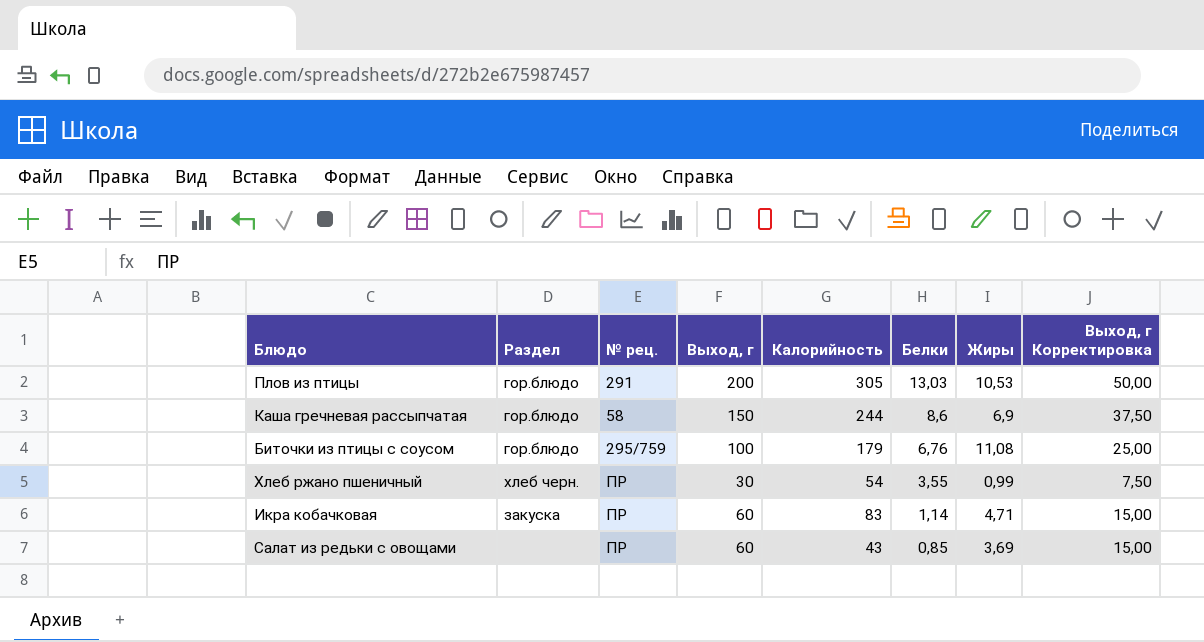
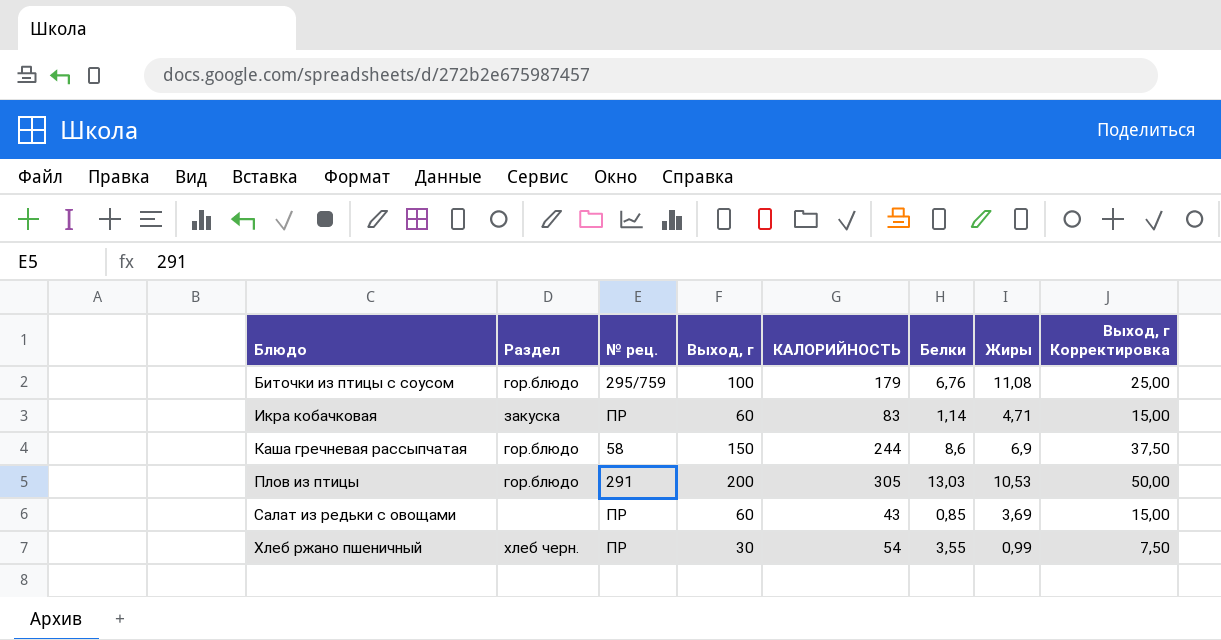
row order: Белки descending -> Блюдо ascending
column name: Калорийность -> КАЛОРИЙНОСТЬ

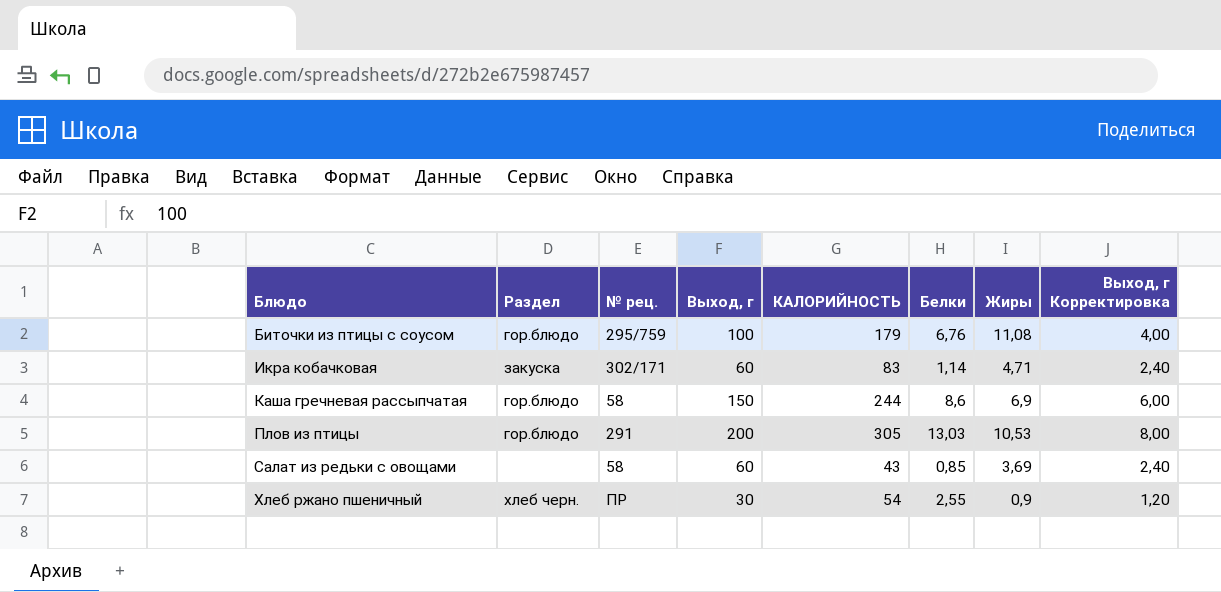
column Выход, г Корректировка | formula: [Выход, г] * 0,25 -> [Выход, г] * 0,04
Икра кобачковая | № рец.: ПР -> 302/171
Салат из редьки с овощами | № рец.: ПР -> 58
Хлеб ржано пшеничный | Белки: 3,55 -> 2,55
Хлеб ржано пшеничный | Жиры: 0,99 -> 0,9

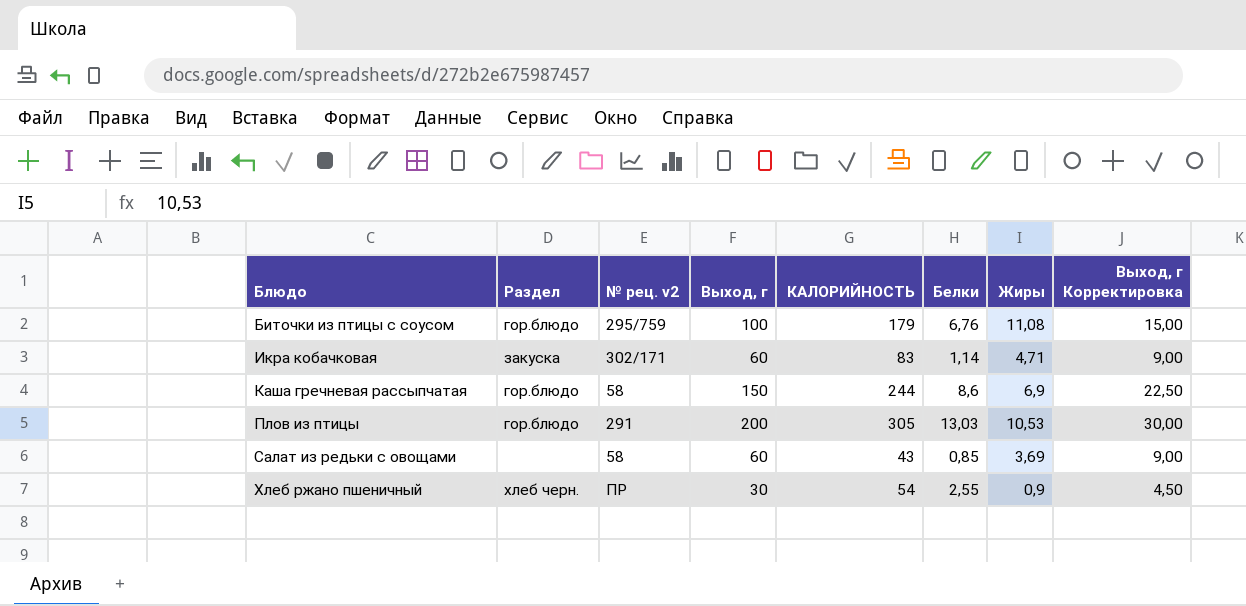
column name: № рец. -> № рец. v2
column Выход, г Корректировка | formula: [Выход, г] * 0,04 -> [Выход, г] * 0,15

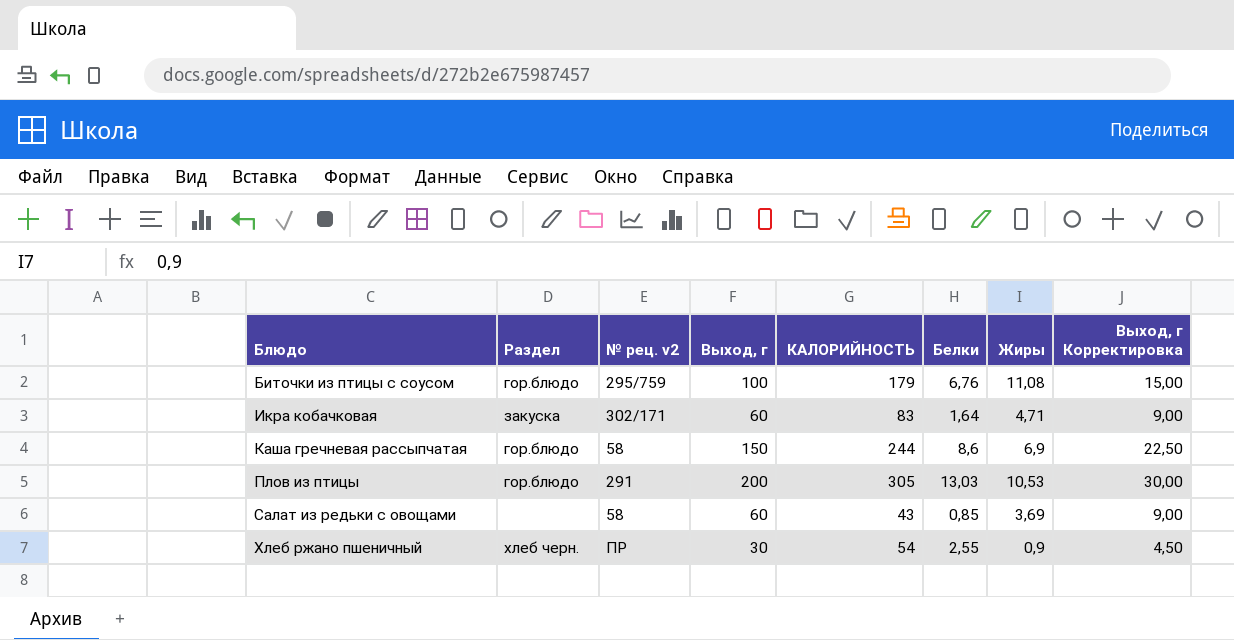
Икра кобачковая | Белки: 1,14 -> 1,64

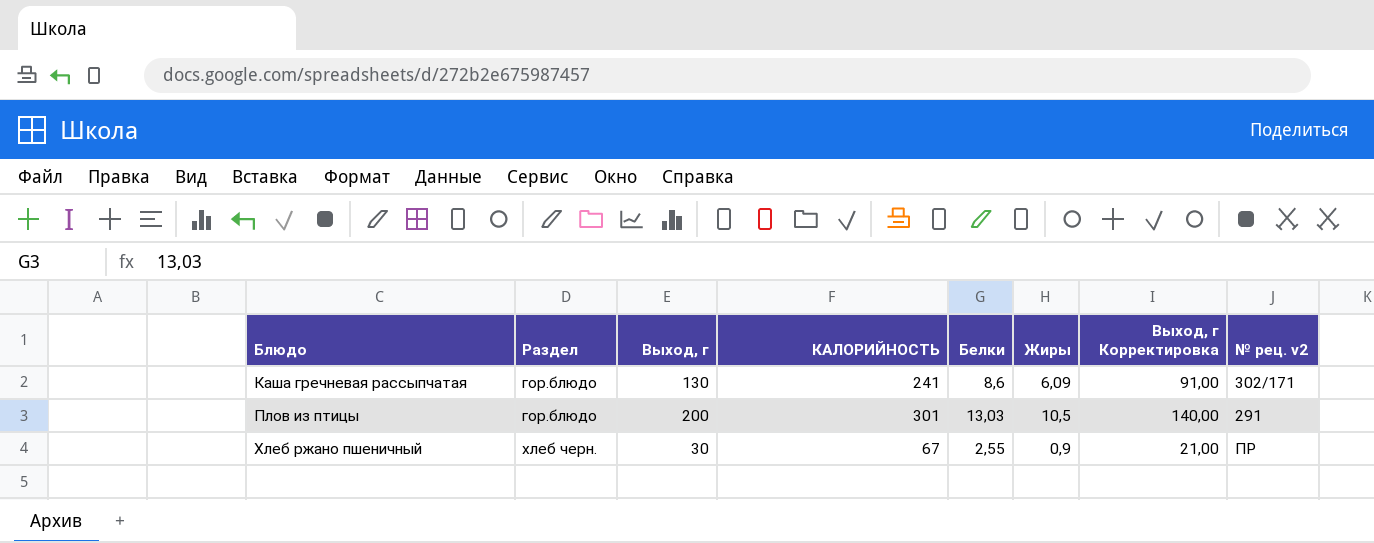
column Выход, г Корректировка | formula: [Выход, г] * 0,15 -> [Выход, г] * 0,7
column № рец. v2 | position: 3 -> 8
row Биточки из птицы с соусом: гор.блюдо | 295/759 | 100 | 179 | 6,76 | 11,08 | 15,00 -> none
row Икра кобачковая: закуска | 302/171 | 60 | 83 | 1,64 | 4,71 | 9,00 -> none
row Салат из редьки с овощами: none | 58 | 60 | 43 | 0,85 | 3,69 | 9,00 -> none
Каша гречневая рассыпчатая | Выход, г: 150 -> 130
Каша гречневая рассыпчатая | КАЛОРИЙНОСТЬ: 244 -> 241
Каша гречневая рассыпчатая | Жиры: 6,9 -> 6,09
Каша гречневая рассыпчатая | № рец. v2: 58 -> 302/171
Плов из птицы | КАЛОРИЙНОСТЬ: 305 -> 301
Плов из птицы | Жиры: 10,53 -> 10,5
Хлеб ржано пшеничный | КАЛОРИЙНОСТЬ: 54 -> 67

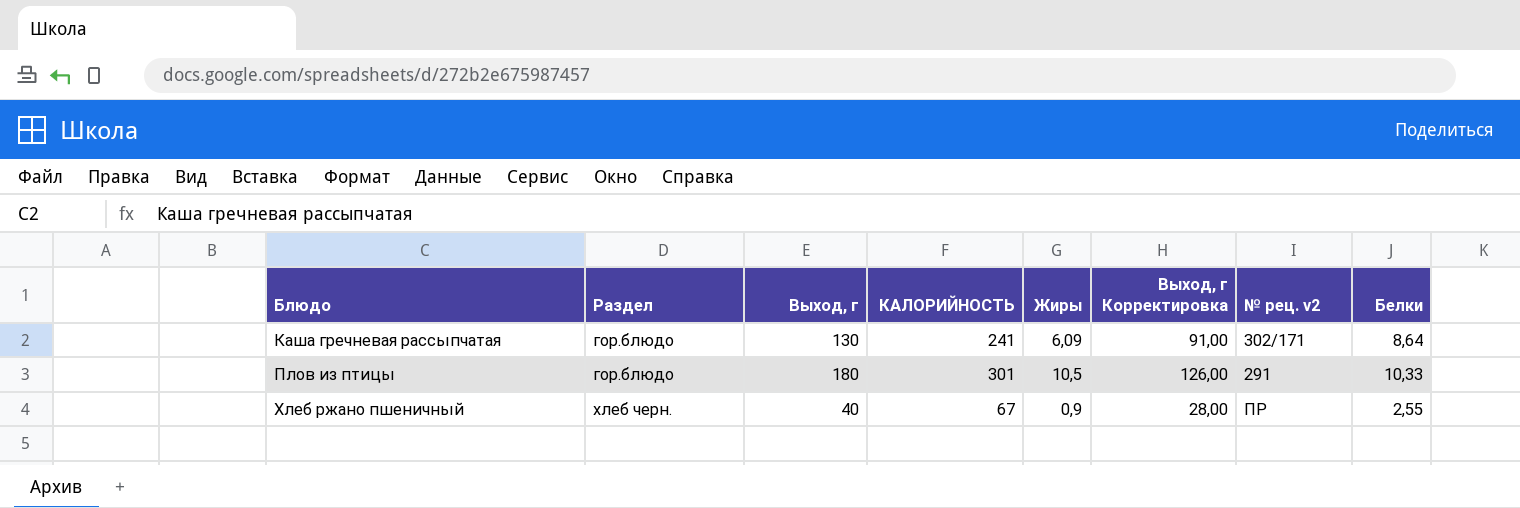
column Белки | position: 5 -> 8
Каша гречневая рассыпчатая | Белки: 8,6 -> 8,64
Плов из птицы | Выход, г: 200 -> 180
Плов из птицы | Выход, г Корректировка: 140,00 -> 126,00
Плов из птицы | Белки: 13,03 -> 10,33
Хлеб ржано пшеничный | Выход, г: 30 -> 40
Хлеб ржано пшеничный | Выход, г Корректировка: 21,00 -> 28,00

